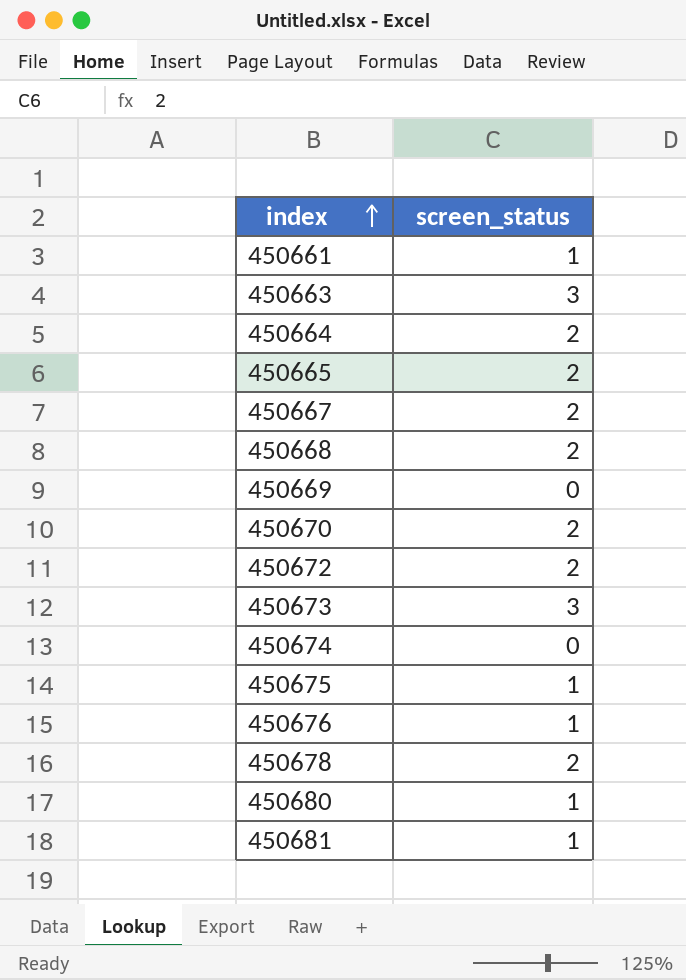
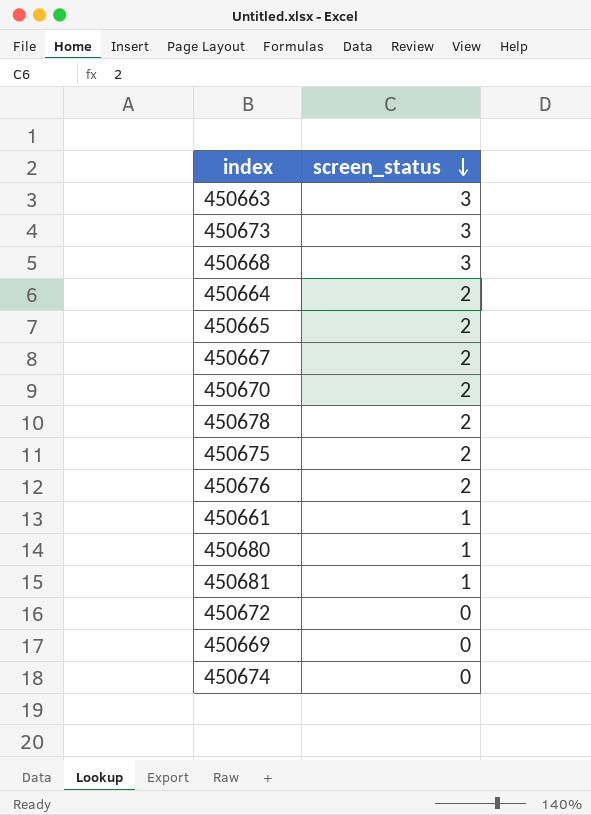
row order: index ascending -> screen_status descending
450668 | screen_status: 2 -> 3
450675 | screen_status: 1 -> 2
450676 | screen_status: 1 -> 2
450672 | screen_status: 2 -> 0

